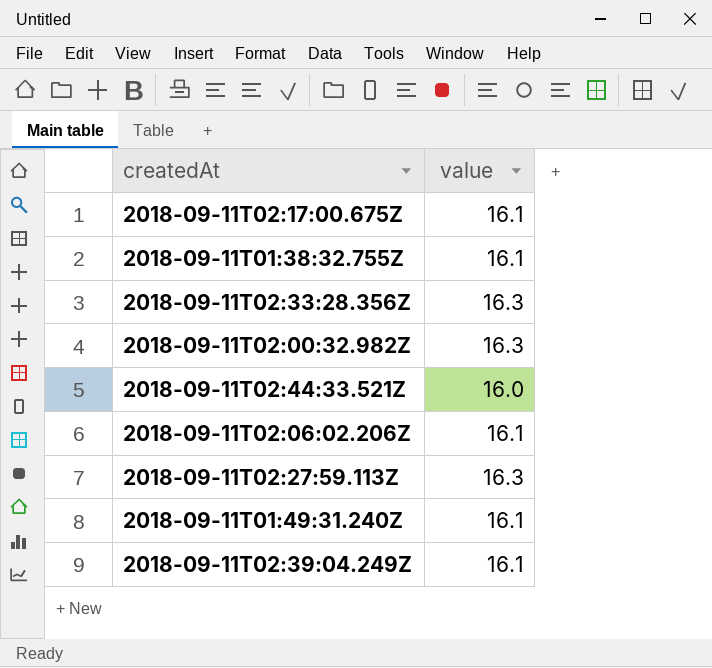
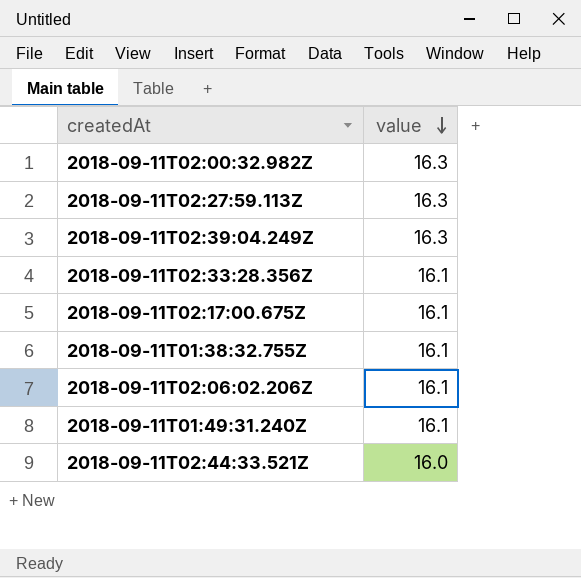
row order: none -> value descending
2018-09-11T02:39:04.249Z | value: 16.1 -> 16.3
2018-09-11T02:33:28.356Z | value: 16.3 -> 16.1

